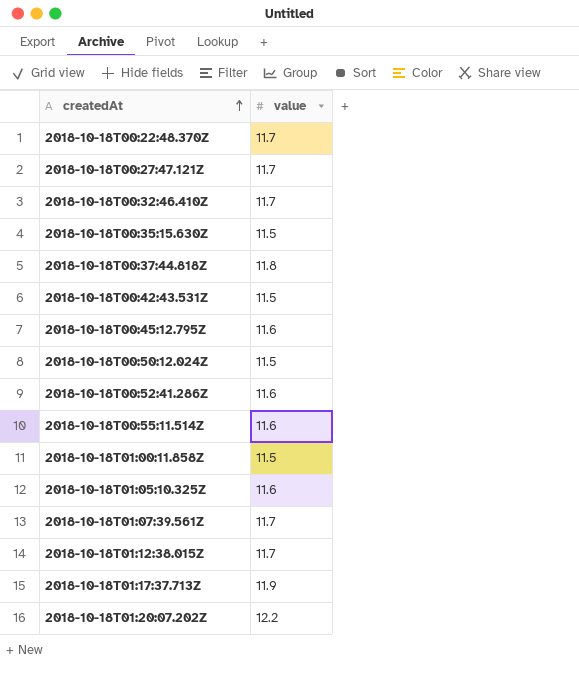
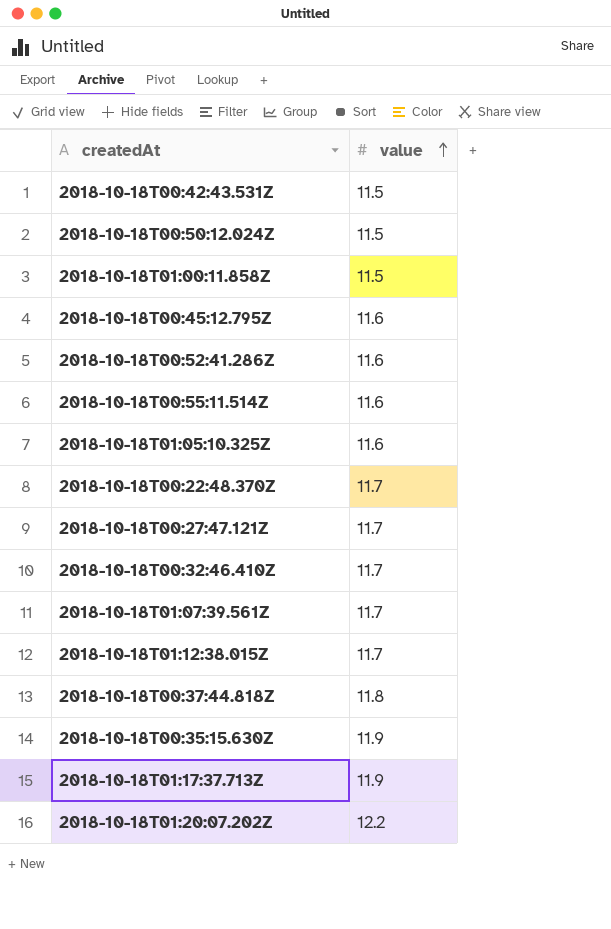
row order: createdAt ascending -> value ascending
2018-10-18T00:35:15.630Z | value: 11.5 -> 11.9

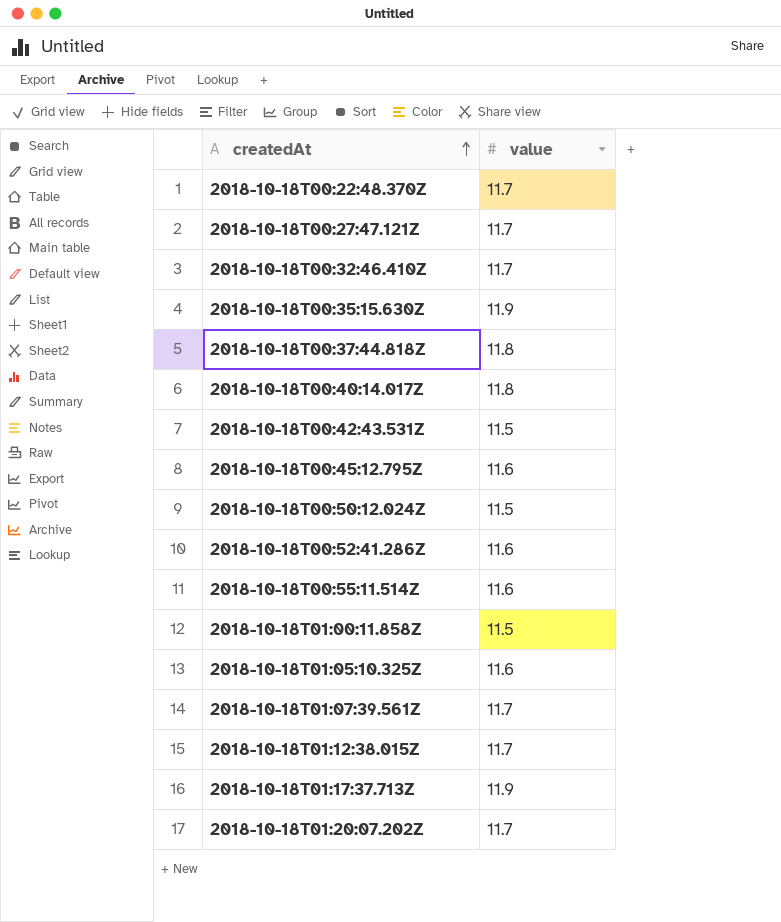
row order: value ascending -> createdAt ascending
row 2018-10-18T00:40:14.017Z: none -> 11.8
2018-10-18T01:20:07.202Z | value: 12.2 -> 11.7

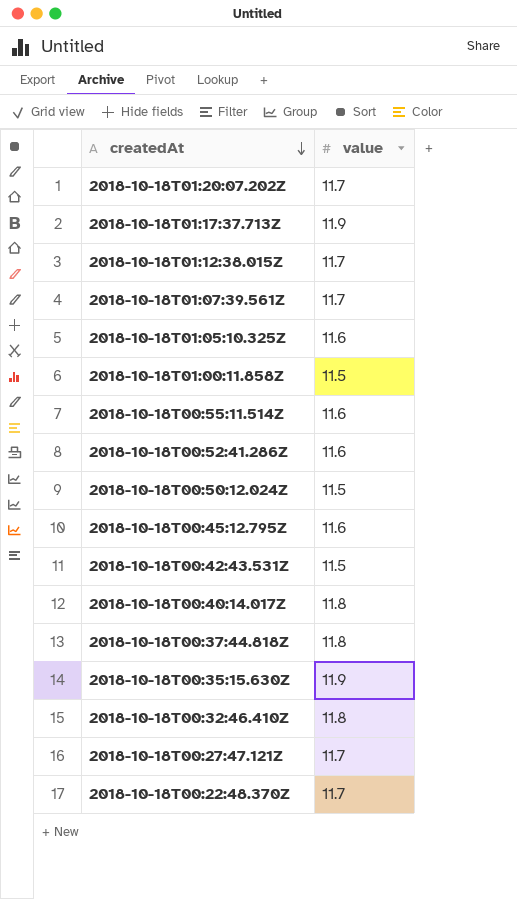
row order: createdAt ascending -> createdAt descending
2018-10-18T00:32:46.410Z | value: 11.7 -> 11.8

